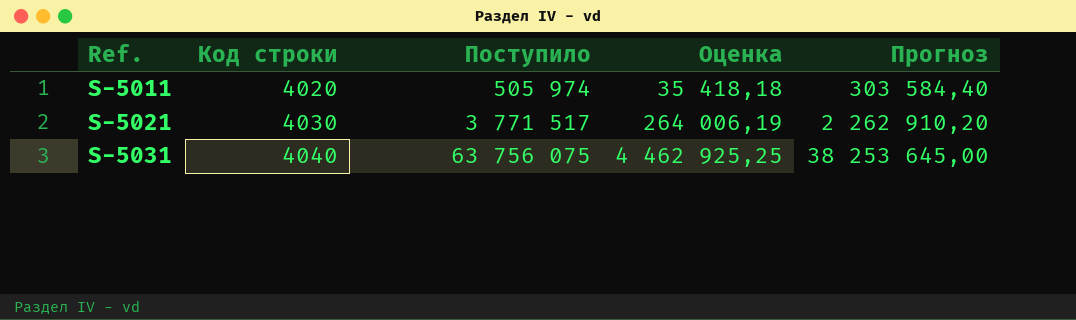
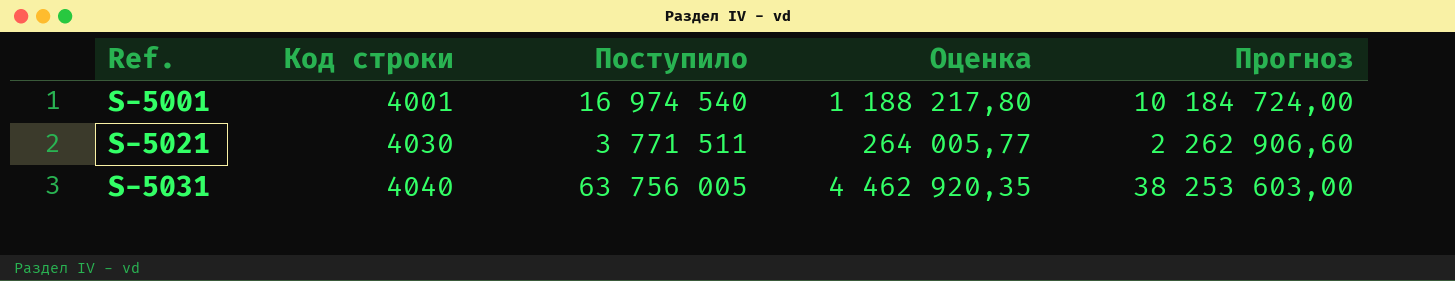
row S-5011: 4020 | 505 974 | 35 418,18 | 303 584,40 -> none
row S-5001: none -> 4001 | 16 974 540 | 1 188 217,80 | 10 184 724,00
S-5021 | Поступило: 3 771 517 -> 3 771 511
S-5021 | Оценка: 264 006,19 -> 264 005,77
S-5021 | Прогноз: 2 262 910,20 -> 2 262 906,60
S-5031 | Поступило: 63 756 075 -> 63 756 005
S-5031 | Оценка: 4 462 925,25 -> 4 462 920,35
S-5031 | Прогноз: 38 253 645,00 -> 38 253 603,00

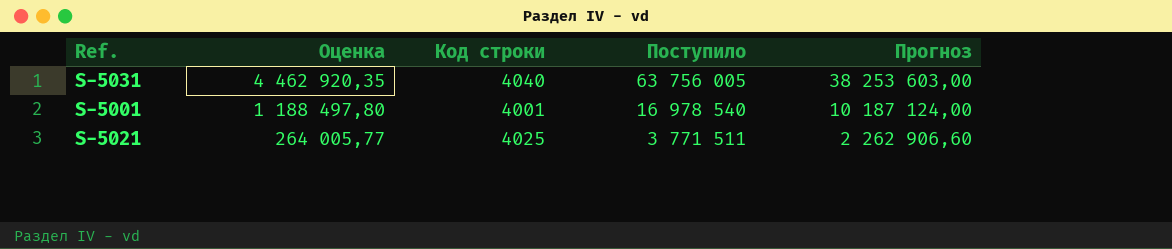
row order: Ref. ascending -> Оценка descending
column Оценка | position: 4 -> 2
S-5001 | Оценка: 1 188 217,80 -> 1 188 497,80
S-5001 | Поступило: 16 974 540 -> 16 978 540
S-5001 | Прогноз: 10 184 724,00 -> 10 187 124,00
S-5021 | Код строки: 4030 -> 4025

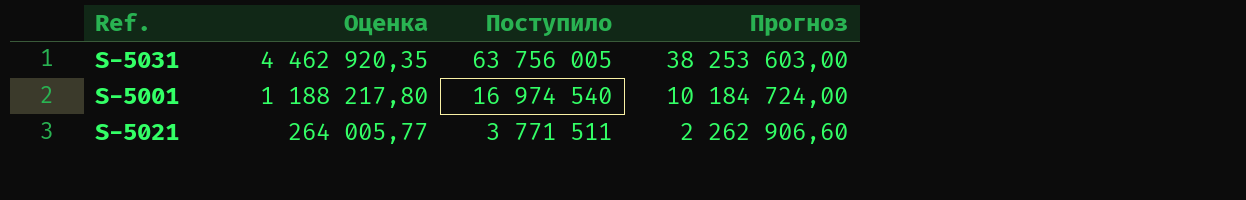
column Код строки | position: 3 -> none
S-5001 | Оценка: 1 188 497,80 -> 1 188 217,80
S-5001 | Поступило: 16 978 540 -> 16 974 540
S-5001 | Прогноз: 10 187 124,00 -> 10 184 724,00

